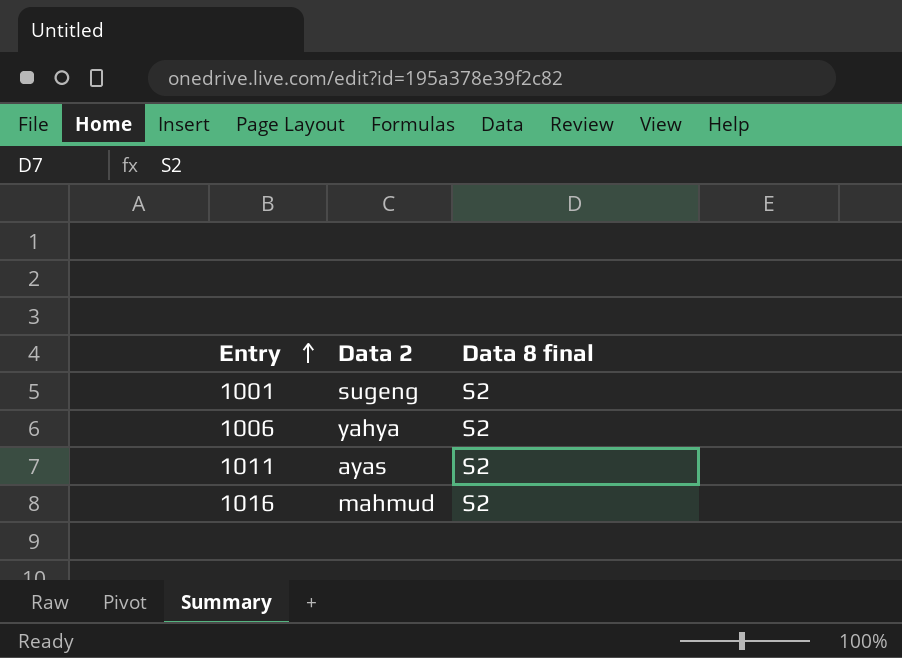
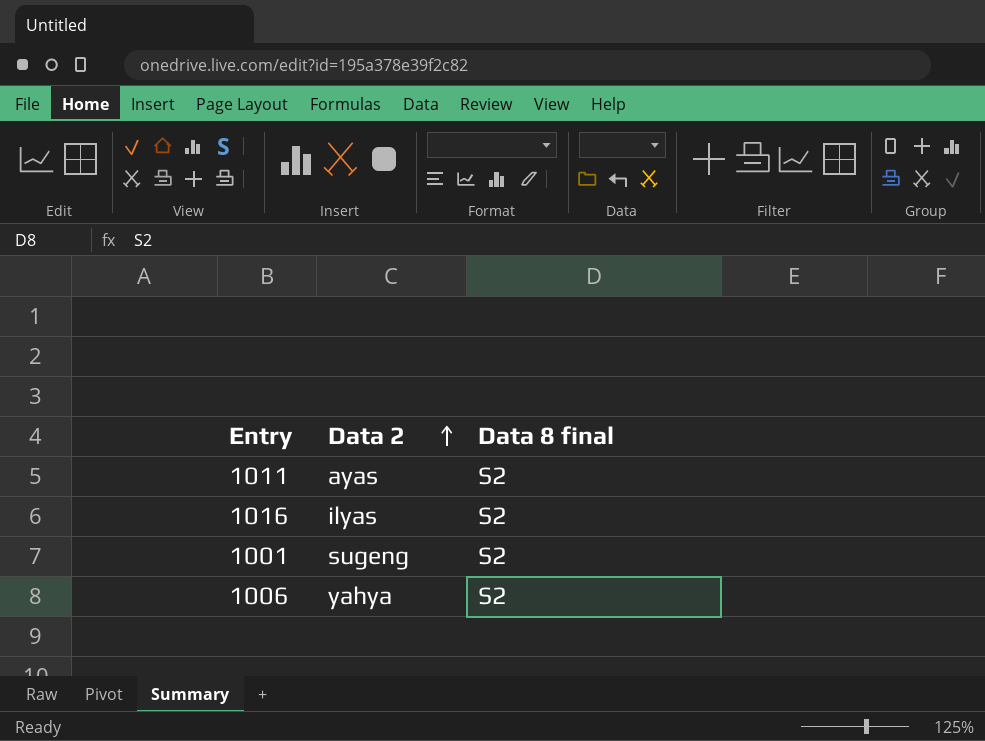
row order: Entry ascending -> Data 2 ascending
1016 | Data 2: mahmud -> ilyas

